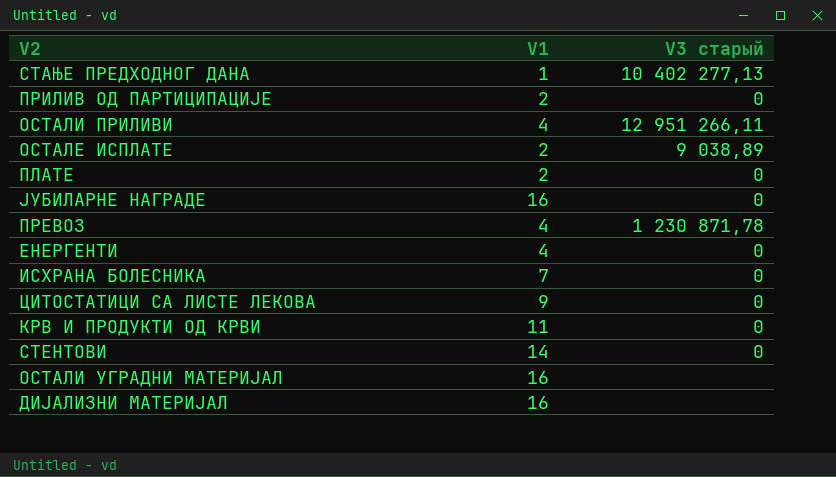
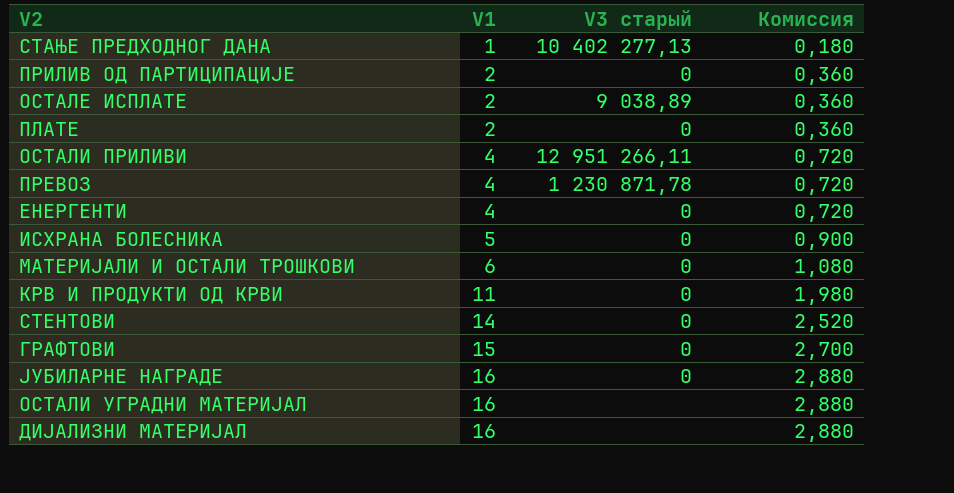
row order: none -> V1 ascending
column Комиссия | formula: none -> [V1] * 0,18
row ЦИТОСТАТИЦИ СА ЛИСТЕ ЛЕКОВА: 9 | 0 -> none
ИСХРАНА БОЛЕСНИКА | V1: 7 -> 5
row МАТЕРИЈАЛИ И ОСТАЛИ ТРОШКОВИ: none -> 6 | 0 | 1,080
row ГРАФТОВИ: none -> 15 | 0 | 2,700

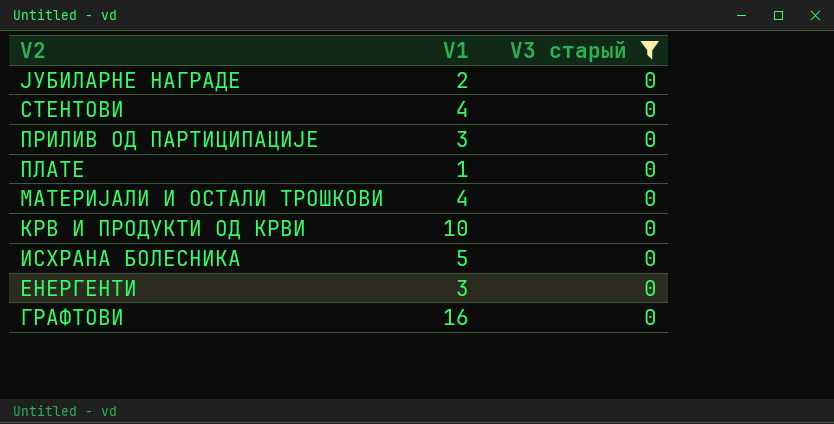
filter: none -> V3 старый = 0
row order: V1 ascending -> V2 descending
column Комиссия | formula: [V1] * 0,18 -> none
ЈУБИЛАРНЕ НАГРАДЕ | V1: 16 -> 2
СТЕНТОВИ | V1: 14 -> 4
ПРИЛИВ ОД ПАРТИЦИПАЦИЈЕ | V1: 2 -> 3
ПЛАТЕ | V1: 2 -> 1
МАТЕРИЈАЛИ И ОСТАЛИ ТРОШКОВИ | V1: 6 -> 4
КРВ И ПРОДУКТИ ОД КРВИ | V1: 11 -> 10
ЕНЕРГЕНТИ | V1: 4 -> 3
ГРАФТОВИ | V1: 15 -> 16

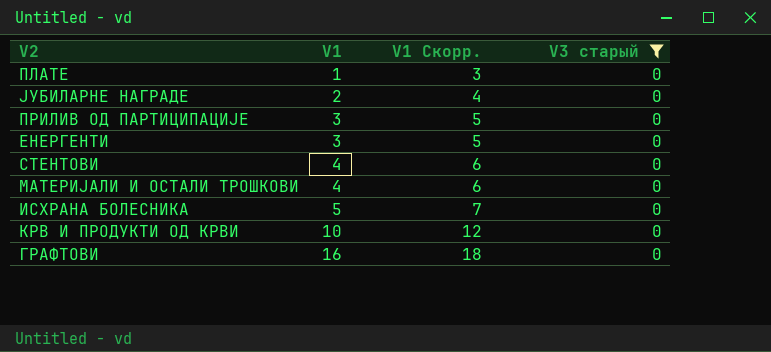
row order: V2 descending -> V1 ascending
column V1 Скорр. | formula: none -> [V1] + 2

